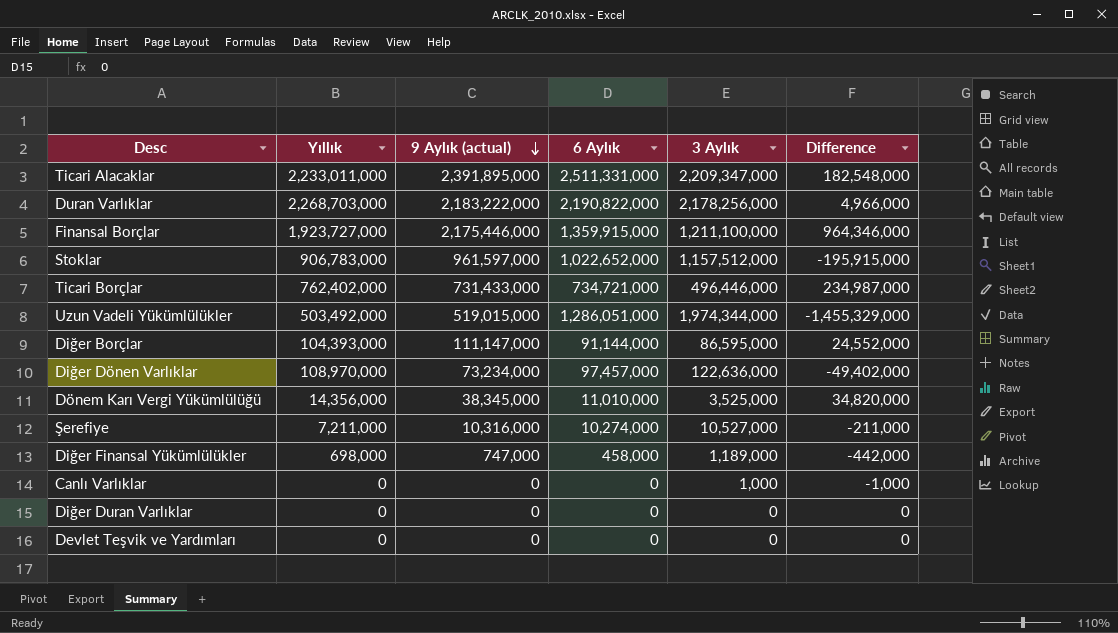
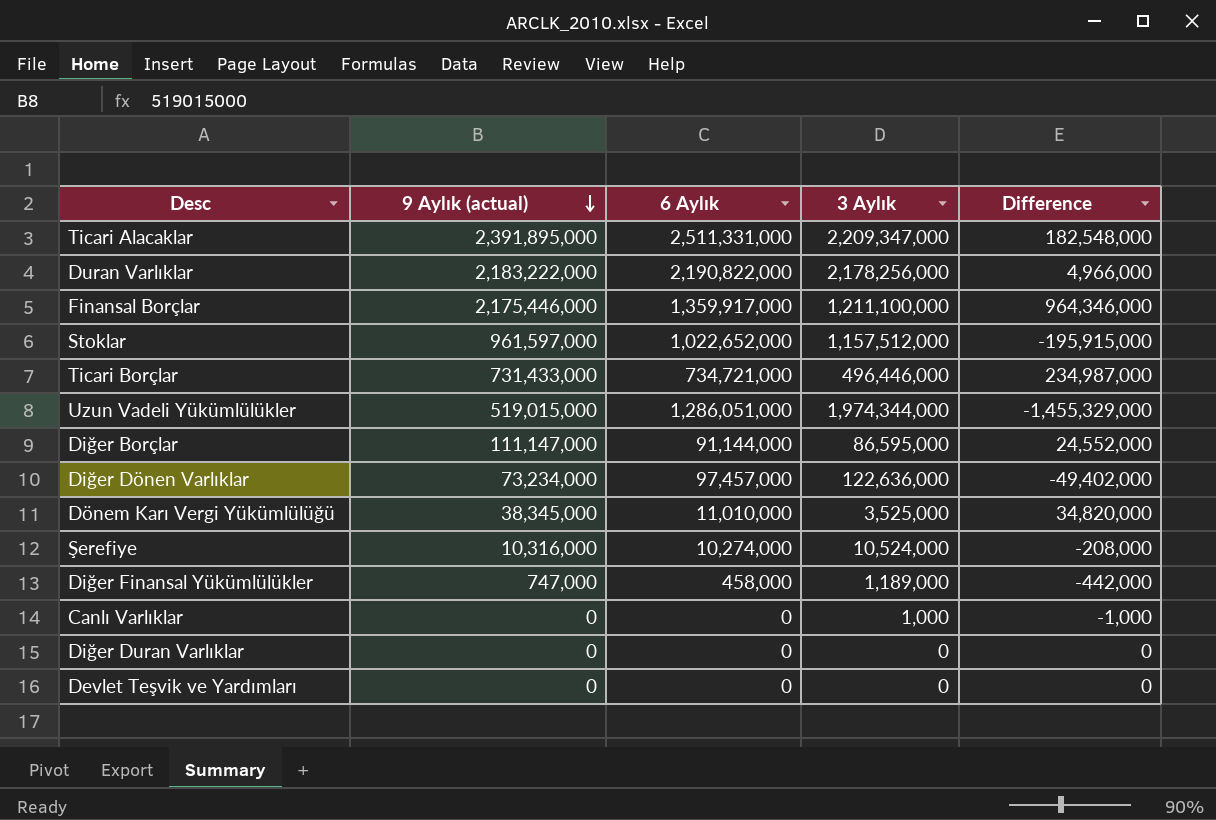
column Yıllık | position: 2 -> none
Finansal Borçlar | 6 Aylık: 1,359,915,000 -> 1,359,917,000
Şerefiye | 3 Aylık: 10,527,000 -> 10,524,000
Şerefiye | Difference: -211,000 -> -208,000

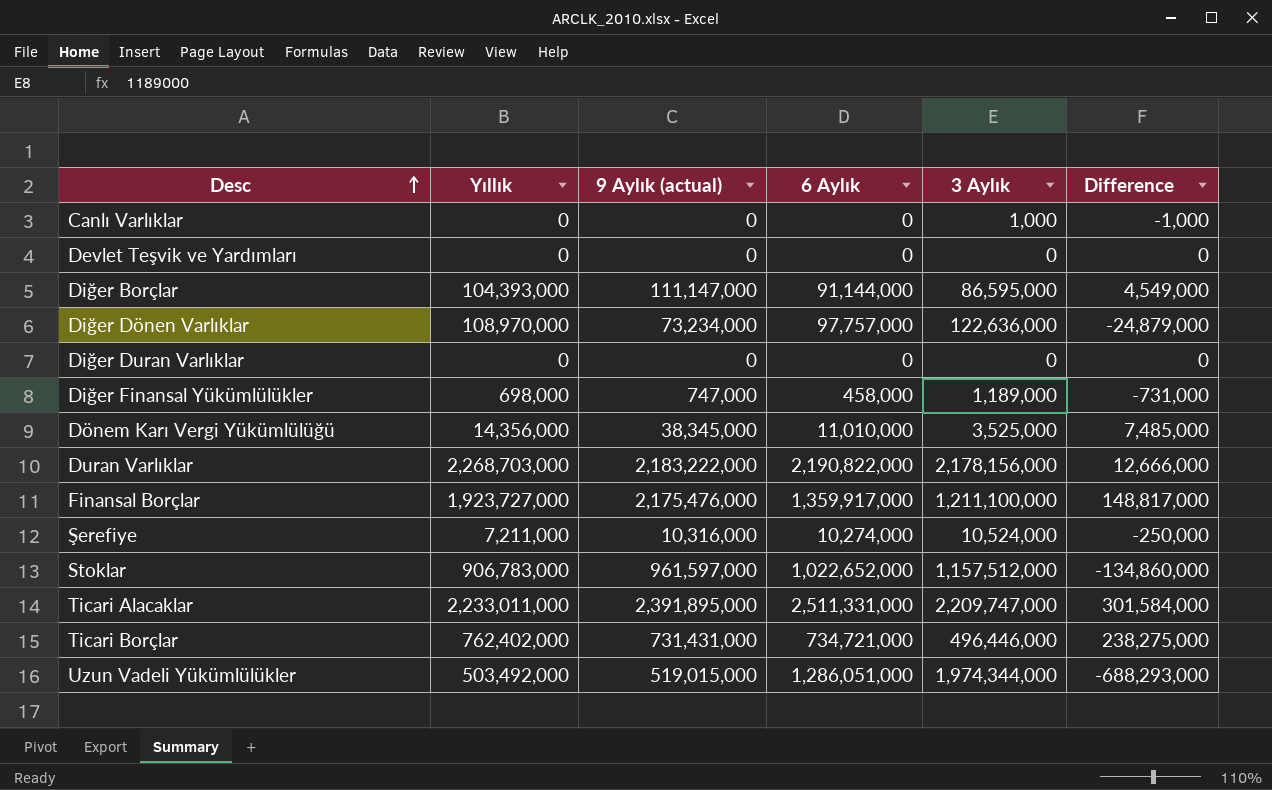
row order: 9 Aylık (actual) descending -> Desc ascending
column Yıllık | position: none -> 2
column Difference | formula: [9 Aylık (actual)] - [3 Aylık] -> [6 Aylık] - [3 Aylık]
Diğer Dönen Varlıklar | 6 Aylık: 97,457,000 -> 97,757,000
Duran Varlıklar | 3 Aylık: 2,178,256,000 -> 2,178,156,000
Finansal Borçlar | 9 Aylık (actual): 2,175,446,000 -> 2,175,476,000
Ticari Alacaklar | 3 Aylık: 2,209,347,000 -> 2,209,747,000
Ticari Borçlar | 9 Aylık (actual): 731,433,000 -> 731,431,000

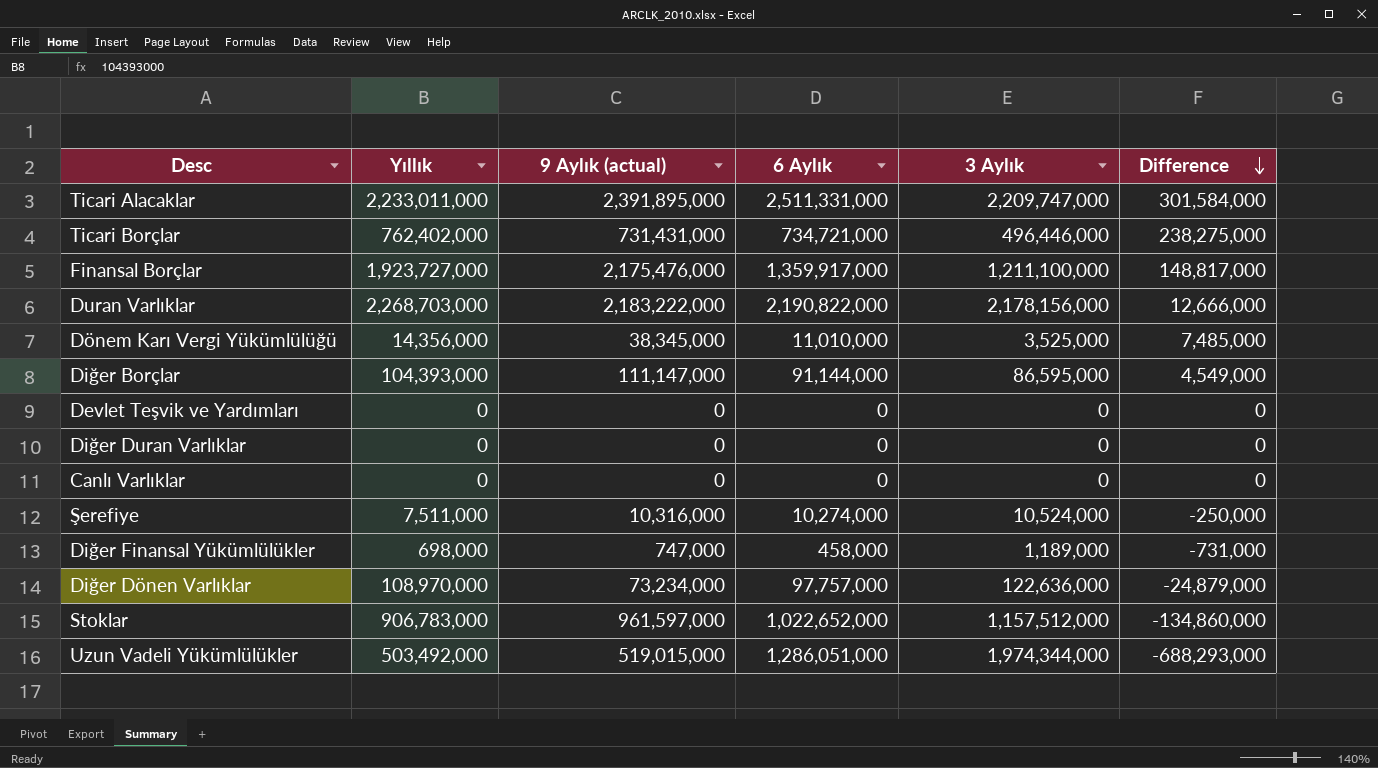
row order: Desc ascending -> Difference descending
Canlı Varlıklar | 3 Aylık: 1,000 -> 0
Canlı Varlıklar | Difference: -1,000 -> 0
Şerefiye | Yıllık: 7,211,000 -> 7,511,000

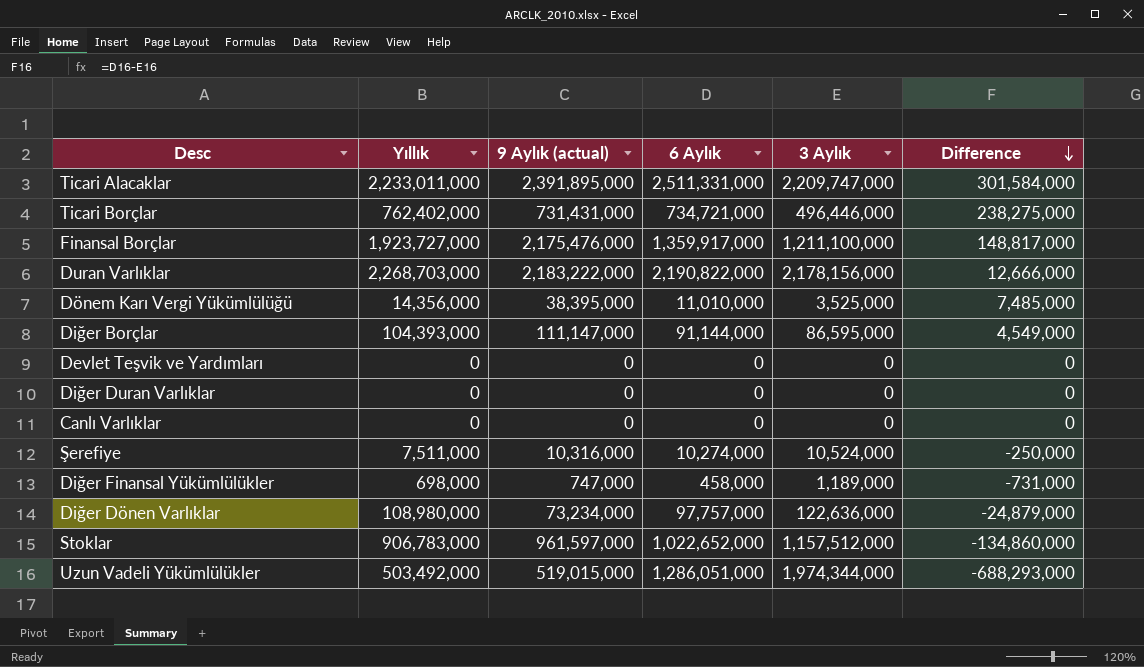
Dönem Karı Vergi Yükümlülüğü | 9 Aylık (actual): 38,345,000 -> 38,395,000
Diğer Dönen Varlıklar | Yıllık: 108,970,000 -> 108,980,000

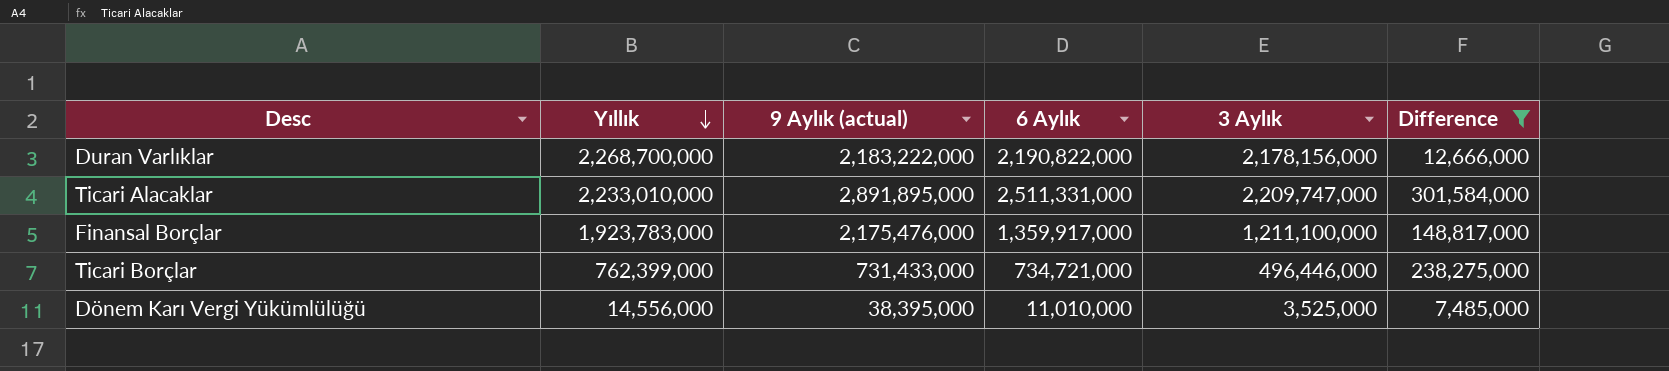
filter: none -> Difference >= 7,485,000
row order: Difference descending -> Yıllık descending
Duran Varlıklar | Yıllık: 2,268,703,000 -> 2,268,700,000
Ticari Alacaklar | Yıllık: 2,233,011,000 -> 2,233,010,000
Ticari Alacaklar | 9 Aylık (actual): 2,391,895,000 -> 2,891,895,000
Finansal Borçlar | Yıllık: 1,923,727,000 -> 1,923,783,000
Ticari Borçlar | Yıllık: 762,402,000 -> 762,399,000
Ticari Borçlar | 9 Aylık (actual): 731,431,000 -> 731,433,000
Dönem Karı Vergi Yükümlülüğü | Yıllık: 14,356,000 -> 14,556,000

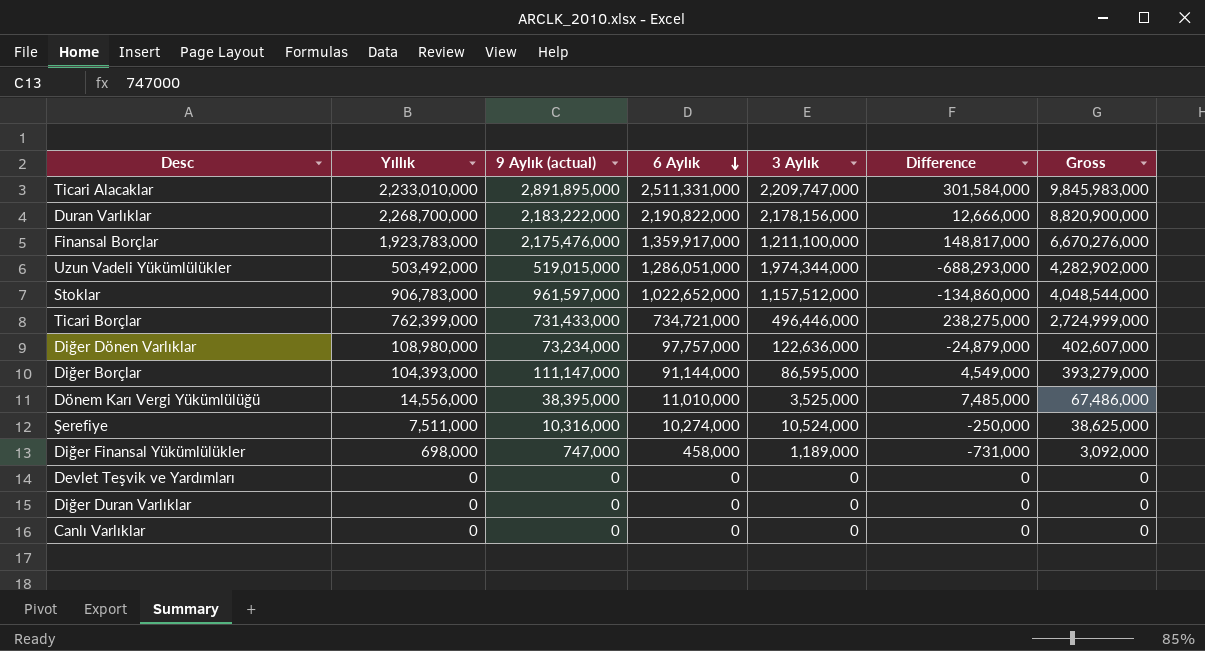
filter: Difference >= 7,485,000 -> none
row order: Yıllık descending -> 6 Aylık descending
column Gross | formula: none -> [Yıllık] + [9 Aylık (actual)] + [6 Aylık] + [3 Aylık]

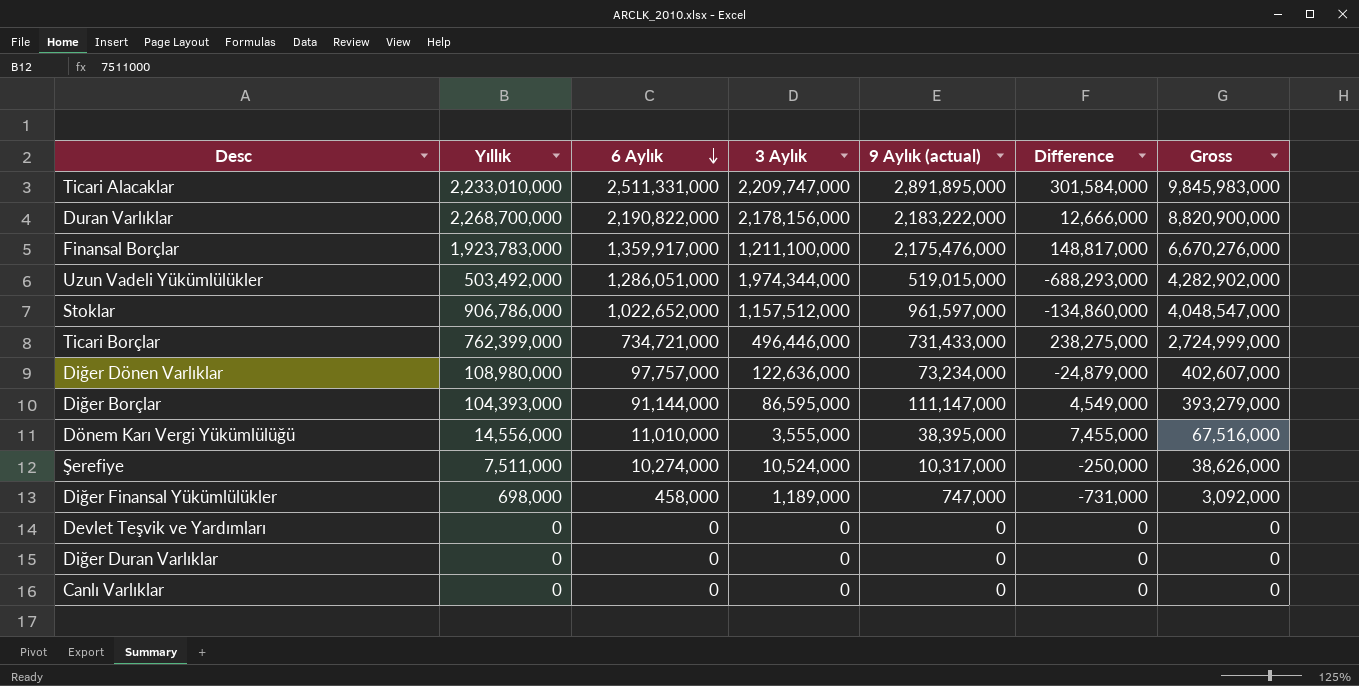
column 9 Aylık (actual) | position: 3 -> 5
Stoklar | Yıllık: 906,783,000 -> 906,786,000
Stoklar | Gross: 4,048,544,000 -> 4,048,547,000
Dönem Karı Vergi Yükümlülüğü | 3 Aylık: 3,525,000 -> 3,555,000
Dönem Karı Vergi Yükümlülüğü | Difference: 7,485,000 -> 7,455,000
Dönem Karı Vergi Yükümlülüğü | Gross: 67,486,000 -> 67,516,000
Şerefiye | 9 Aylık (actual): 10,316,000 -> 10,317,000
Şerefiye | Gross: 38,625,000 -> 38,626,000

